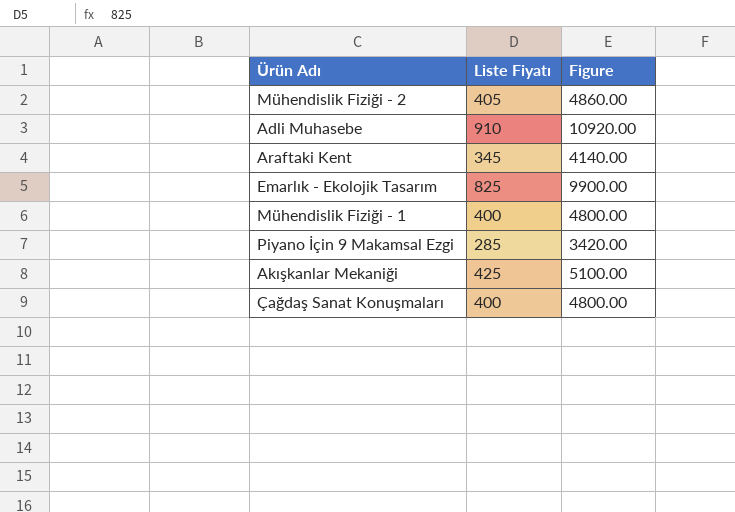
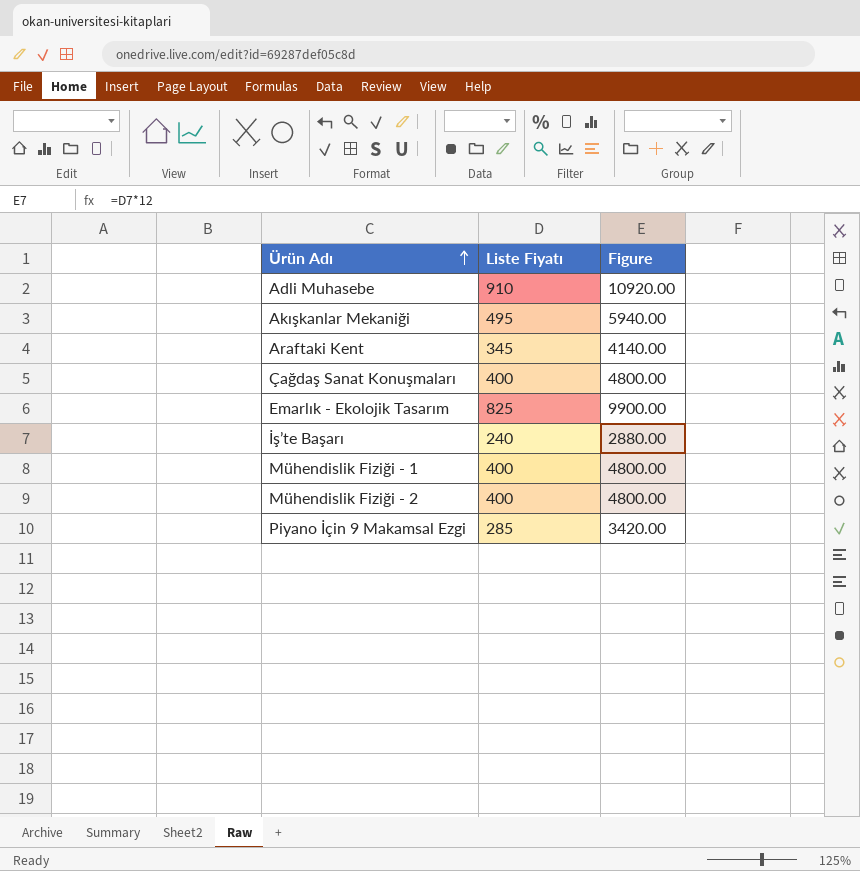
row order: none -> Ürün Adı ascending
Akışkanlar Mekaniği | Liste Fiyatı: 425 -> 495
Akışkanlar Mekaniği | Figure: 5100.00 -> 5940.00
row İş’te Başarı: none -> 240 | 2880.00
Mühendislik Fiziği - 2 | Liste Fiyatı: 405 -> 400
Mühendislik Fiziği - 2 | Figure: 4860.00 -> 4800.00

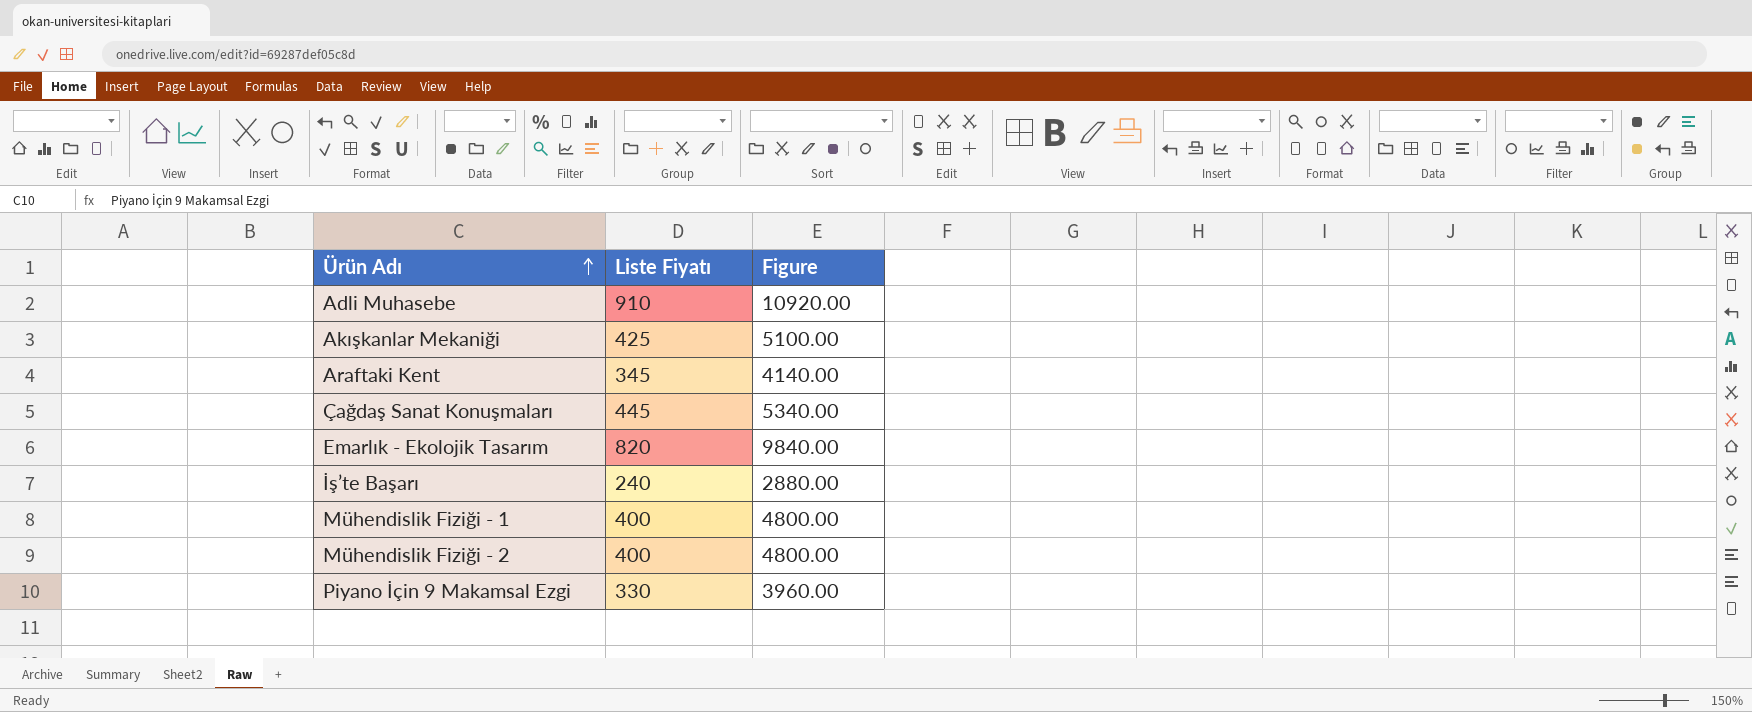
Akışkanlar Mekaniği | Liste Fiyatı: 495 -> 425
Akışkanlar Mekaniği | Figure: 5940.00 -> 5100.00
Çağdaş Sanat Konuşmaları | Liste Fiyatı: 400 -> 445
Çağdaş Sanat Konuşmaları | Figure: 4800.00 -> 5340.00
Emarlık - Ekolojik Tasarım | Liste Fiyatı: 825 -> 820
Emarlık - Ekolojik Tasarım | Figure: 9900.00 -> 9840.00
Piyano İçin 9 Makamsal Ezgi | Liste Fiyatı: 285 -> 330
Piyano İçin 9 Makamsal Ezgi | Figure: 3420.00 -> 3960.00

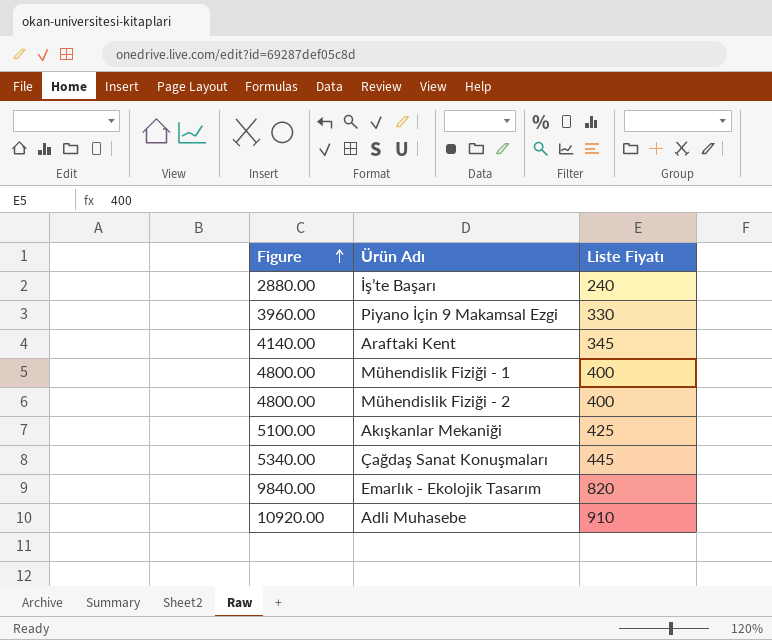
row order: Ürün Adı ascending -> Figure ascending
column Figure | position: 3 -> 1

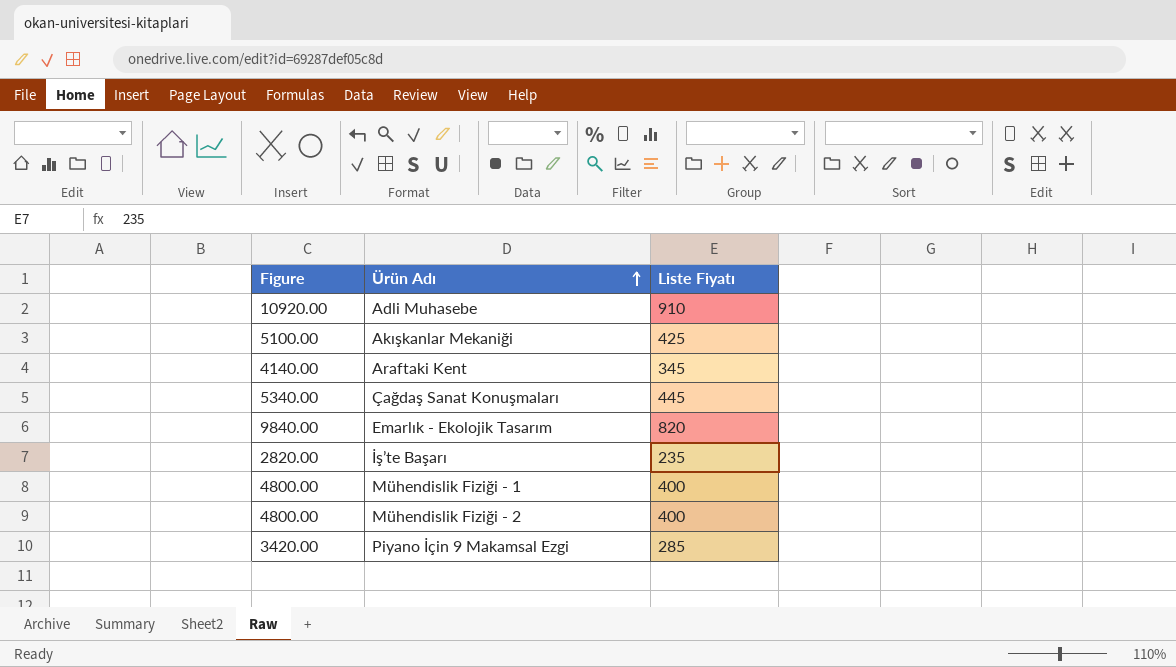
row order: Figure ascending -> Ürün Adı ascending
İş’te Başarı | Figure: 2880.00 -> 2820.00
İş’te Başarı | Liste Fiyatı: 240 -> 235
Piyano İçin 9 Makamsal Ezgi | Figure: 3960.00 -> 3420.00
Piyano İçin 9 Makamsal Ezgi | Liste Fiyatı: 330 -> 285

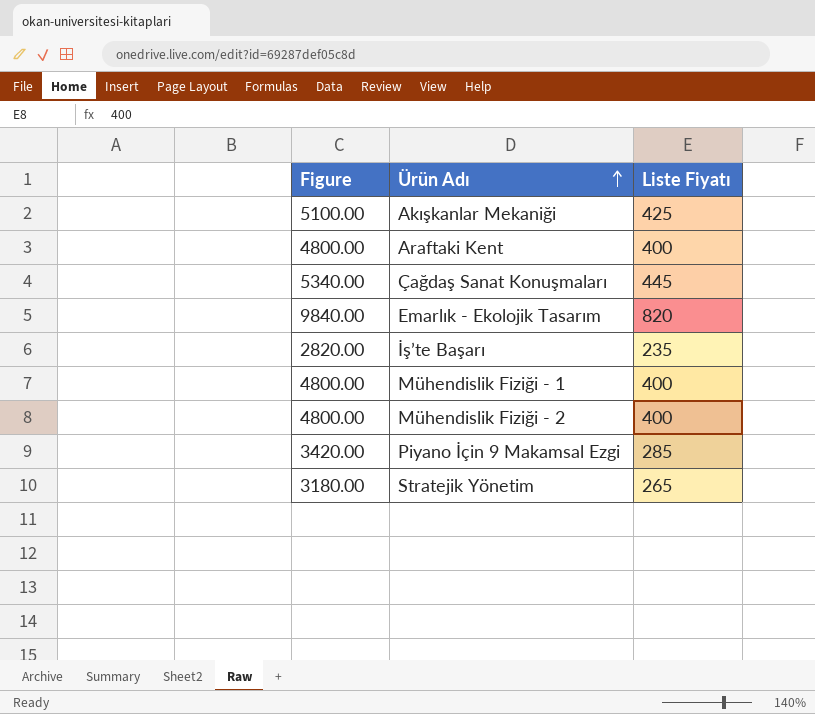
row Adli Muhasebe: 10920.00 | 910 -> none
Araftaki Kent | Figure: 4140.00 -> 4800.00
Araftaki Kent | Liste Fiyatı: 345 -> 400
row Stratejik Yönetim: none -> 3180.00 | 265

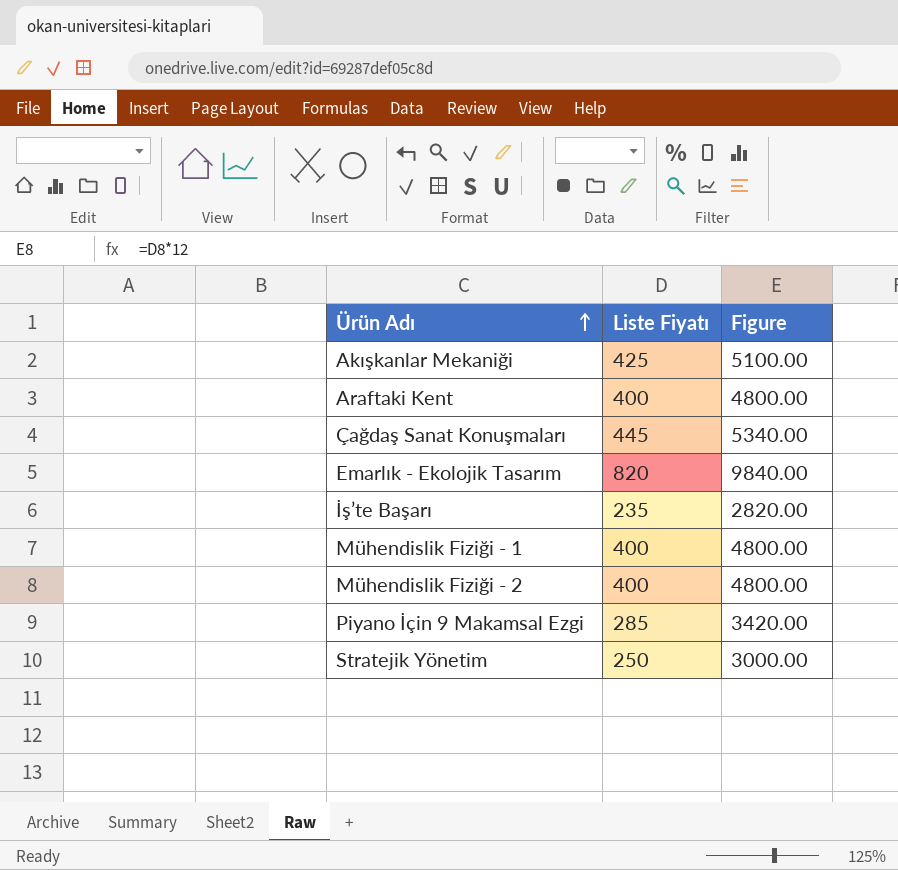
column Figure | position: 1 -> 3
Stratejik Yönetim | Liste Fiyatı: 265 -> 250
Stratejik Yönetim | Figure: 3180.00 -> 3000.00

